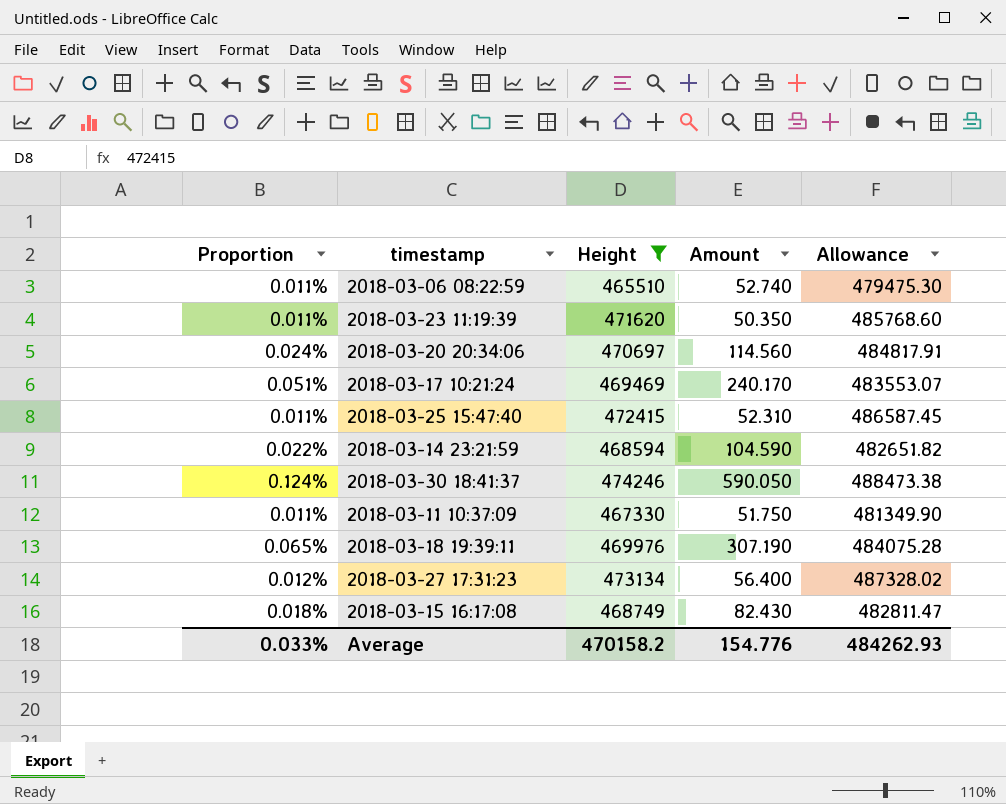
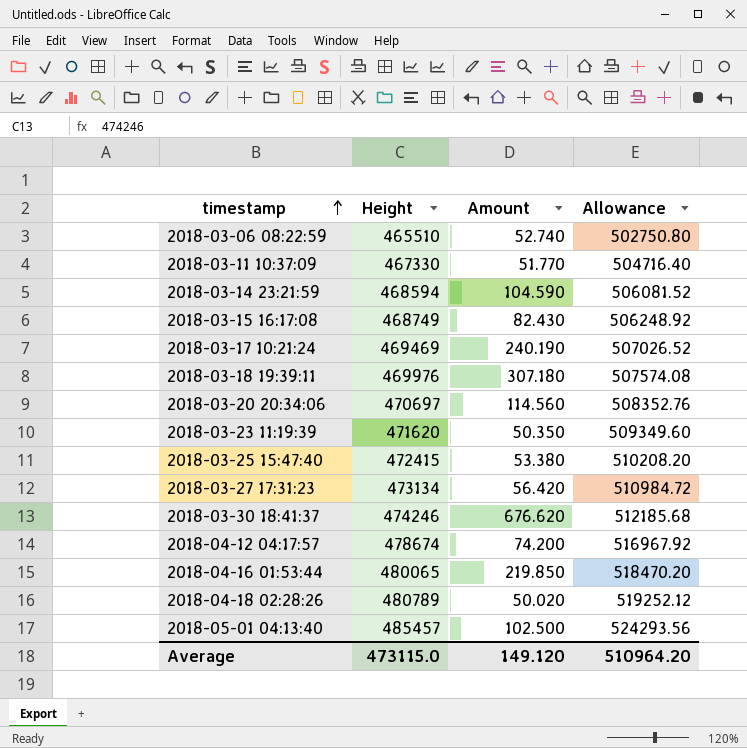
filter: Height <= 474246 -> none
row order: none -> timestamp ascending
column Proportion | formula: [Amount] / [Height] -> none
column Allowance | formula: [Height] * 1.03 -> [Height] * 1.08
2018-03-11 10:37:09 | Amount: 51.750 -> 51.770
2018-03-17 10:21:24 | Amount: 240.170 -> 240.190
2018-03-18 19:39:11 | Amount: 307.190 -> 307.180
2018-03-25 15:47:40 | Amount: 52.310 -> 53.380
2018-03-27 17:31:23 | Amount: 56.400 -> 56.420
2018-03-30 18:41:37 | Amount: 590.050 -> 676.620
Average | Height: 470158.2 -> 473115.0
Average | Amount: 154.776 -> 149.120
Average | Allowance: 484262.93 -> 510964.20

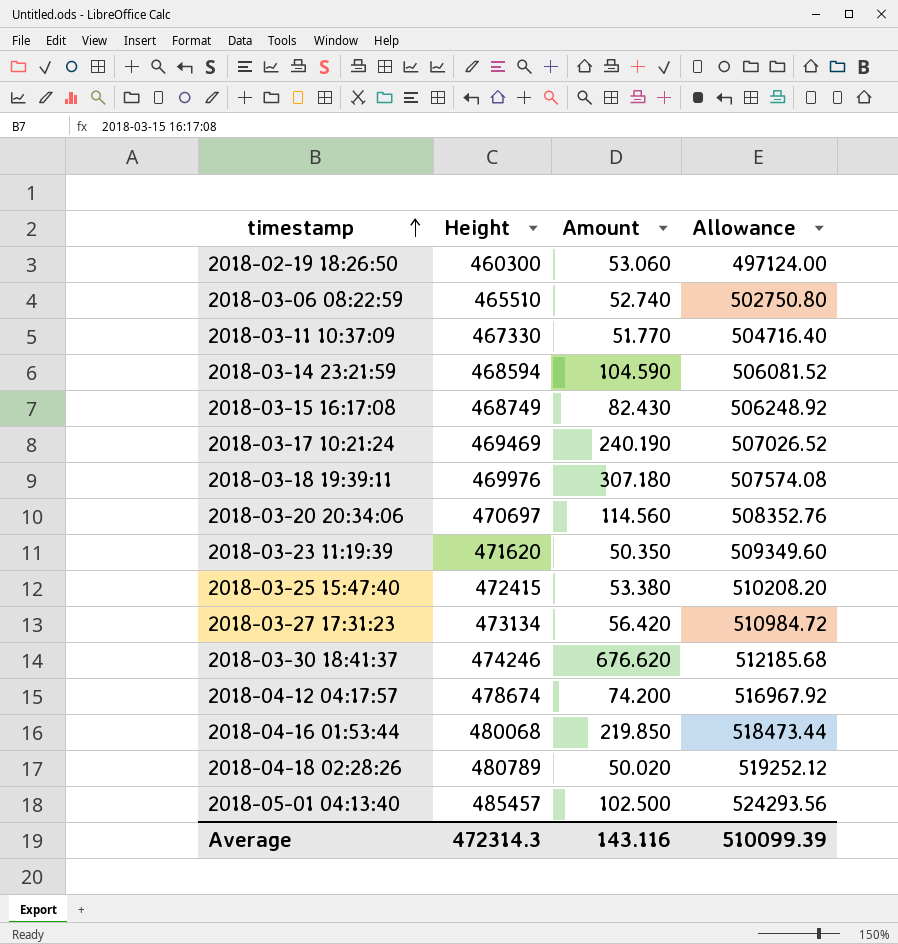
row 2018-02-19 18:26:50: none -> 460300 | 53.060 | 497124.00
2018-04-16 01:53:44 | Height: 480065 -> 480068
2018-04-16 01:53:44 | Allowance: 518470.20 -> 518473.44
Average | Height: 473115.0 -> 472314.3
Average | Amount: 149.120 -> 143.116
Average | Allowance: 510964.20 -> 510099.39

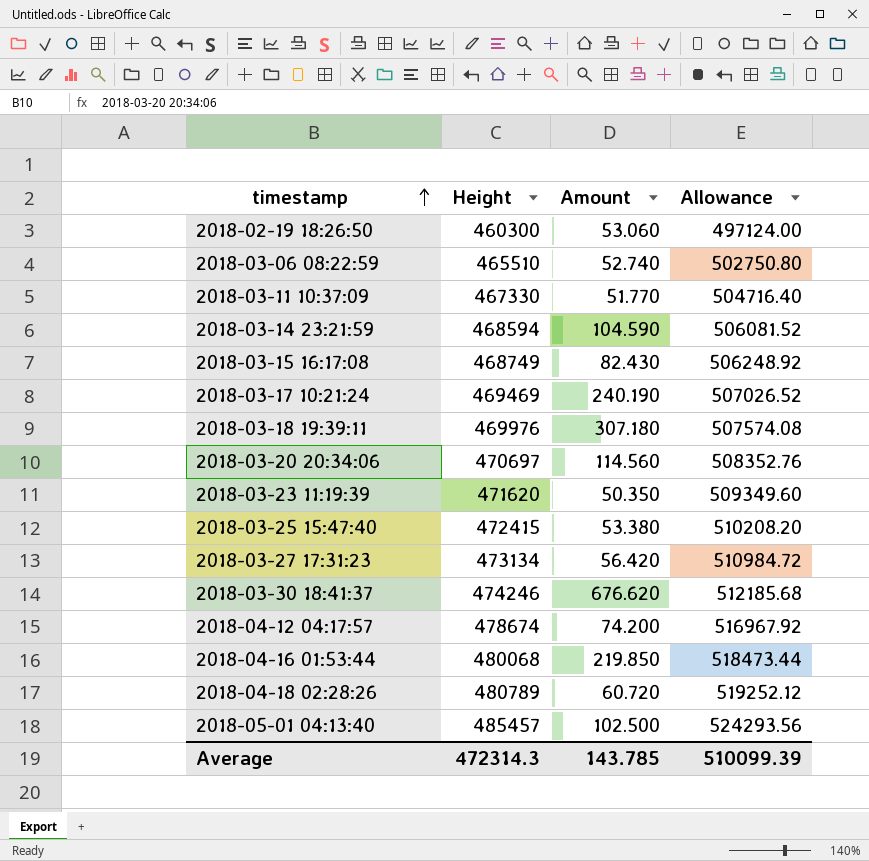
2018-04-18 02:28:26 | Amount: 50.020 -> 60.720
Average | Amount: 143.116 -> 143.785

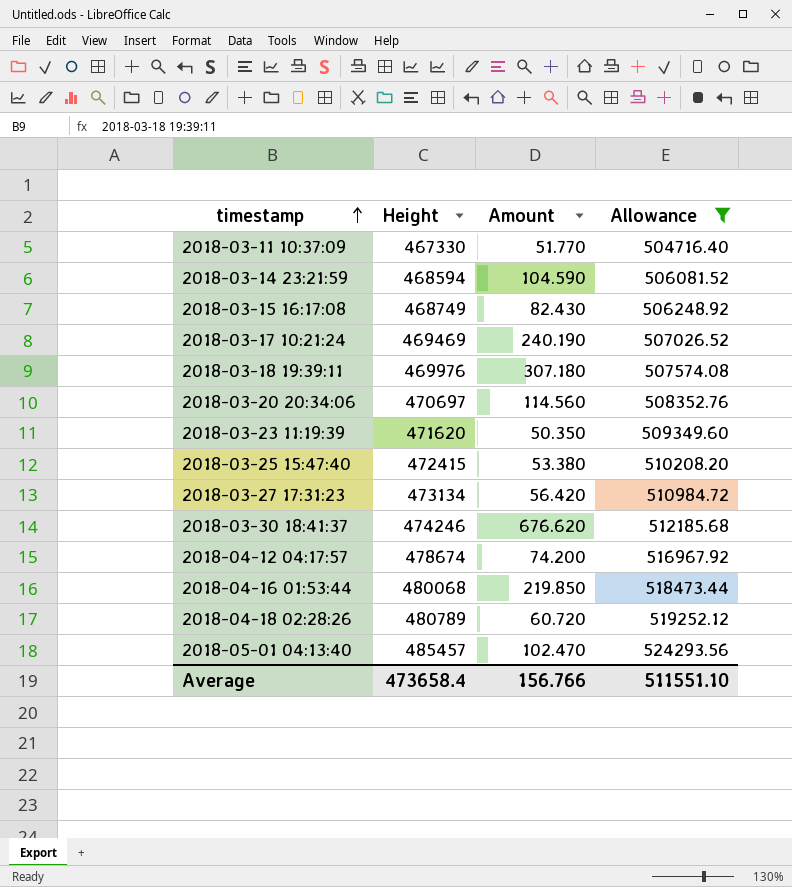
filter: none -> Allowance >= 504716.40
2018-05-01 04:13:40 | Amount: 102.500 -> 102.470
Average | Height: 472314.3 -> 473658.4
Average | Amount: 143.785 -> 156.766
Average | Allowance: 510099.39 -> 511551.10

